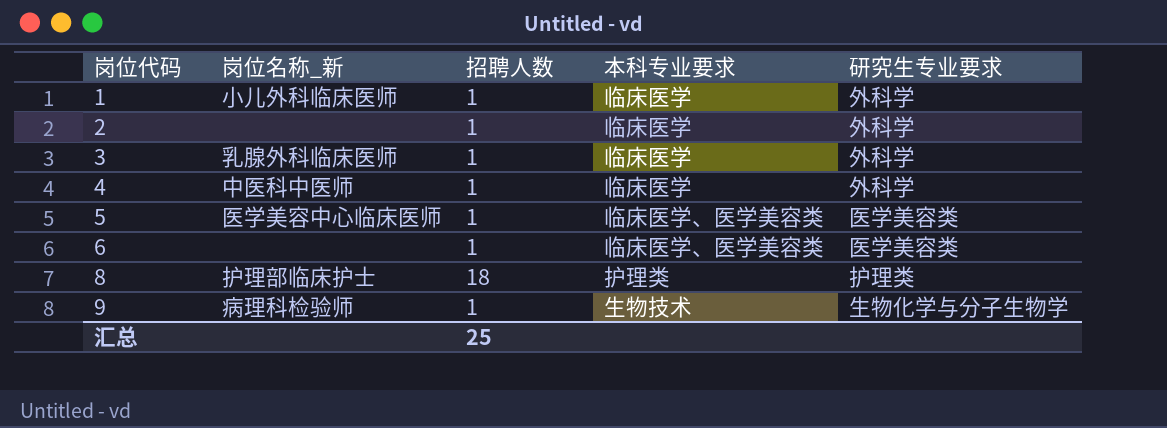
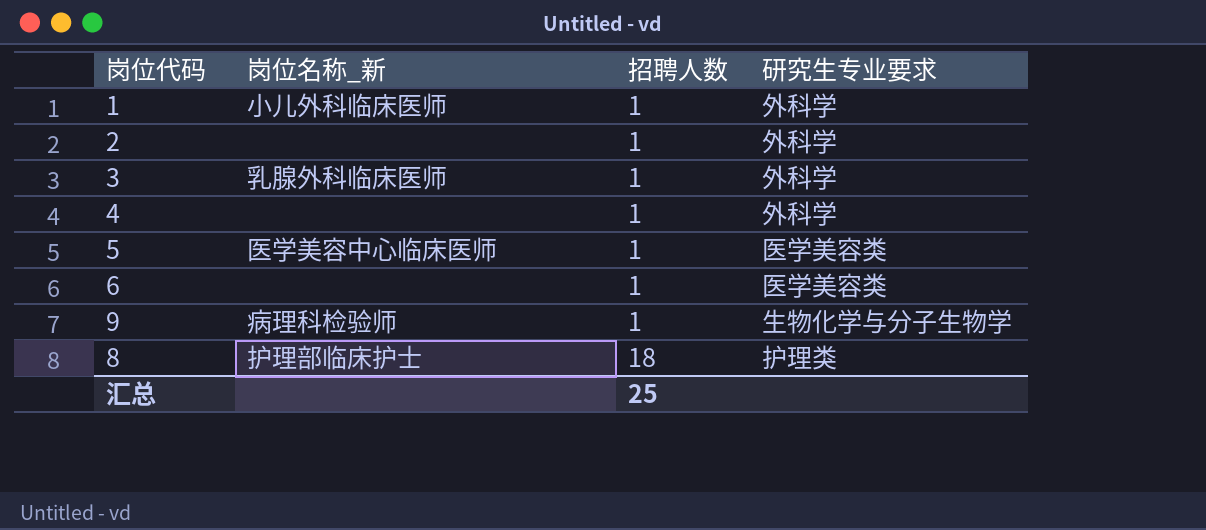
row order: 岗位代码 ascending -> 招聘人数 ascending
column 本科专业要求 | position: 4 -> none
4 | 岗位名称_新: 中医科中医师 -> none

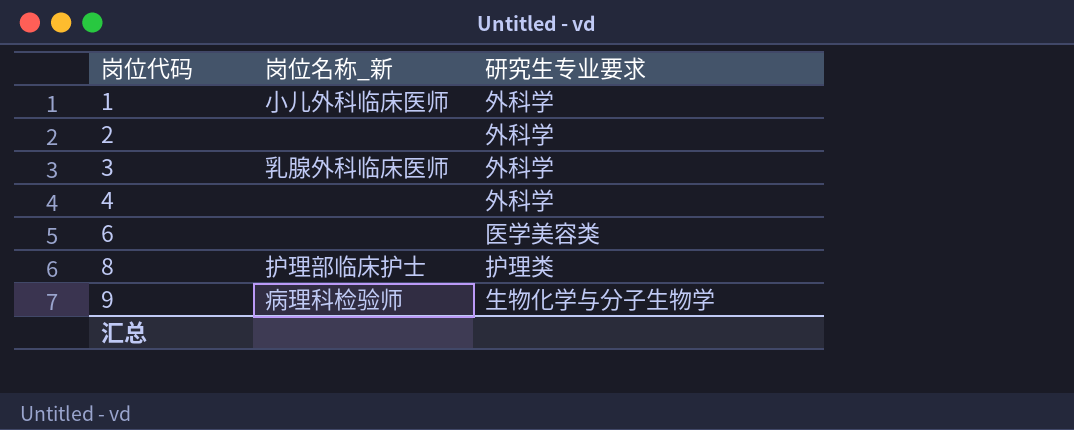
row order: 招聘人数 ascending -> 岗位代码 ascending
column 招聘人数 | position: 3 -> none
row 5: 医学美容中心临床医师 | 1 | 医学美容类 -> none

